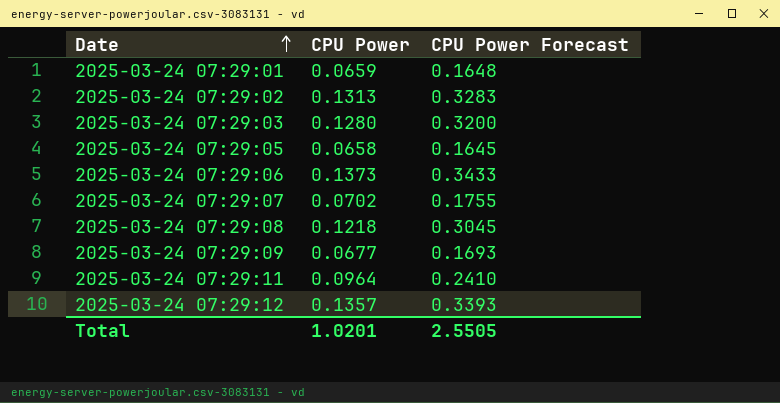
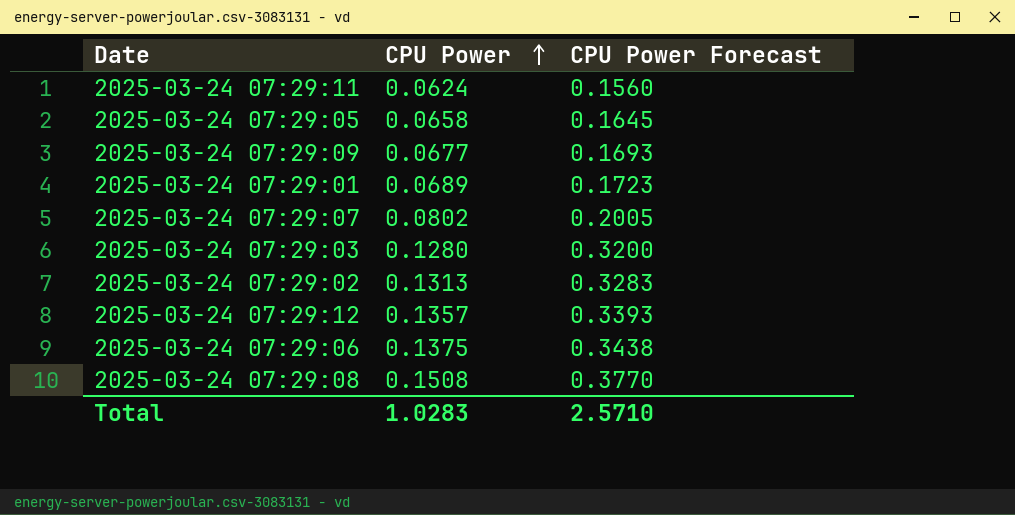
row order: Date ascending -> CPU Power ascending
2025-03-24 07:29:11 | CPU Power: 0.0964 -> 0.0624
2025-03-24 07:29:11 | CPU Power Forecast: 0.2410 -> 0.1560
2025-03-24 07:29:01 | CPU Power: 0.0659 -> 0.0689
2025-03-24 07:29:01 | CPU Power Forecast: 0.1648 -> 0.1723
2025-03-24 07:29:07 | CPU Power: 0.0702 -> 0.0802
2025-03-24 07:29:07 | CPU Power Forecast: 0.1755 -> 0.2005
2025-03-24 07:29:06 | CPU Power: 0.1373 -> 0.1375
2025-03-24 07:29:06 | CPU Power Forecast: 0.3433 -> 0.3438
2025-03-24 07:29:08 | CPU Power: 0.1218 -> 0.1508
2025-03-24 07:29:08 | CPU Power Forecast: 0.3045 -> 0.3770
Total | CPU Power: 1.0201 -> 1.0283
Total | CPU Power Forecast: 2.5505 -> 2.5710

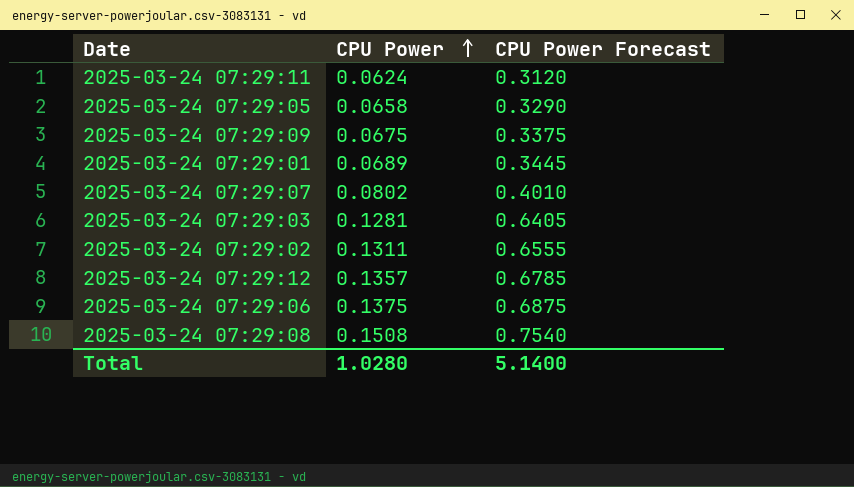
column CPU Power Forecast | formula: [CPU Power] * 2.5 -> [CPU Power] * 5
2025-03-24 07:29:09 | CPU Power: 0.0677 -> 0.0675
2025-03-24 07:29:03 | CPU Power: 0.1280 -> 0.1281
2025-03-24 07:29:02 | CPU Power: 0.1313 -> 0.1311
Total | CPU Power: 1.0283 -> 1.0280
Total | CPU Power Forecast: 2.5710 -> 5.1400

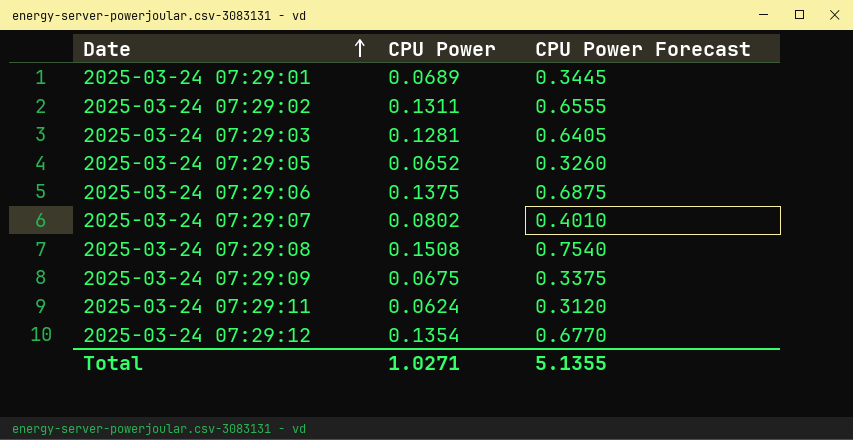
row order: CPU Power ascending -> Date ascending
2025-03-24 07:29:05 | CPU Power: 0.0658 -> 0.0652
2025-03-24 07:29:05 | CPU Power Forecast: 0.3290 -> 0.3260
2025-03-24 07:29:12 | CPU Power: 0.1357 -> 0.1354
2025-03-24 07:29:12 | CPU Power Forecast: 0.6785 -> 0.6770
Total | CPU Power: 1.0280 -> 1.0271
Total | CPU Power Forecast: 5.1400 -> 5.1355

